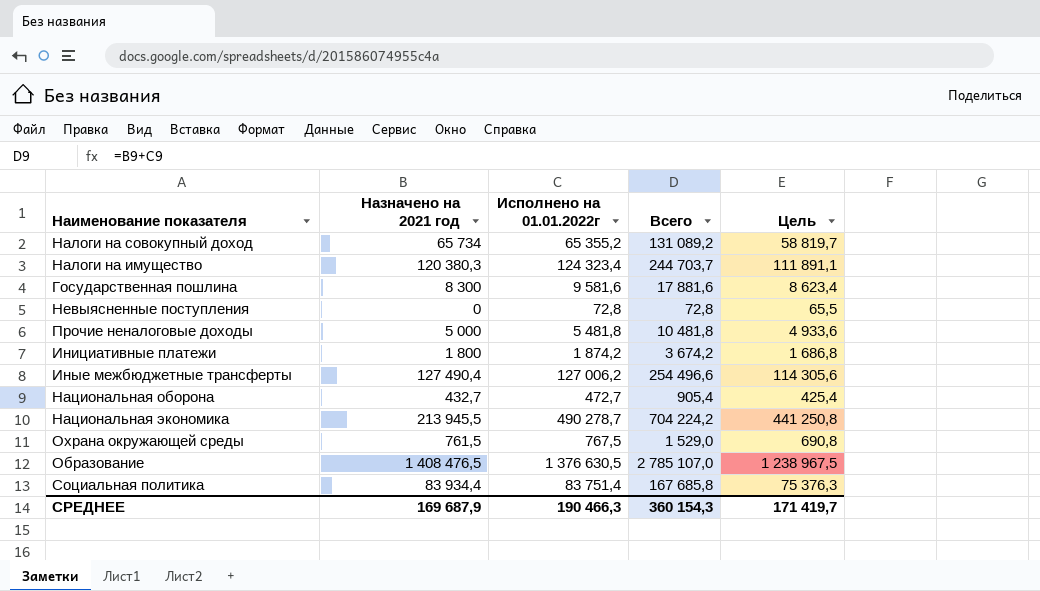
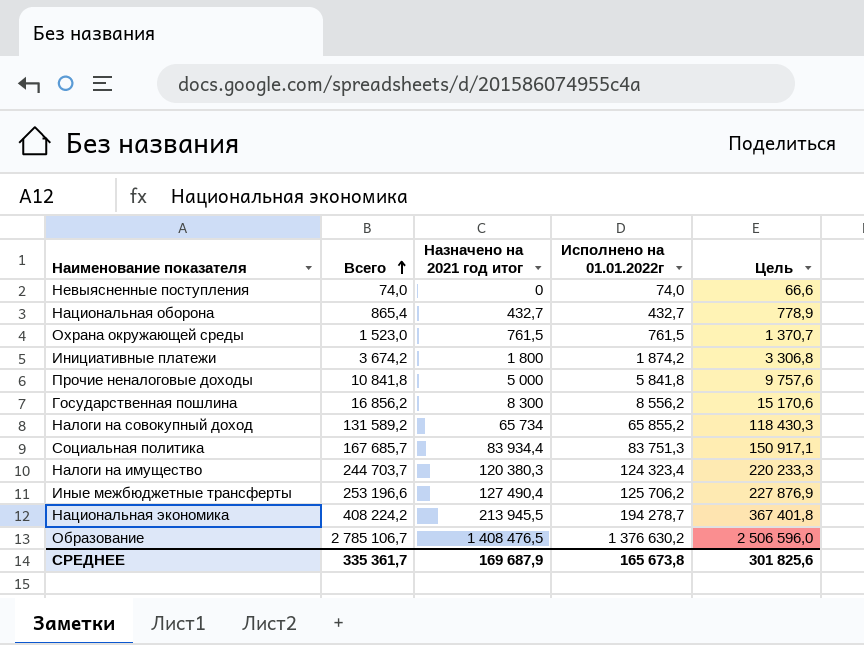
row order: none -> Всего ascending
column Всего | position: 4 -> 2
column name: Назначено на 2021 год -> Назначено на 2021 год итог
column Цель | formula: [Исполнено на 01.01.2022г] * 0,9 -> [Всего] * 0,9
Невыясненные поступления | Всего: 72,8 -> 74,0
Невыясненные поступления | Исполнено на 01.01.2022г: 72,8 -> 74,0
Национальная оборона | Всего: 905,4 -> 865,4
Национальная оборона | Исполнено на 01.01.2022г: 472,7 -> 432,7
Охрана окружающей среды | Всего: 1 529,0 -> 1 523,0
Охрана окружающей среды | Исполнено на 01.01.2022г: 767,5 -> 761,5
Прочие неналоговые доходы | Всего: 10 481,8 -> 10 841,8
Прочие неналоговые доходы | Исполнено на 01.01.2022г: 5 481,8 -> 5 841,8
Государственная пошлина | Всего: 17 881,6 -> 16 856,2
Государственная пошлина | Исполнено на 01.01.2022г: 9 581,6 -> 8 556,2
Налоги на совокупный доход | Всего: 131 089,2 -> 131 589,2
Налоги на совокупный доход | Исполнено на 01.01.2022г: 65 355,2 -> 65 855,2
Социальная политика | Всего: 167 685,8 -> 167 685,7
Социальная политика | Исполнено на 01.01.2022г: 83 751,4 -> 83 751,3
Иные межбюджетные трансферты | Всего: 254 496,6 -> 253 196,6
Иные межбюджетные трансферты | Исполнено на 01.01.2022г: 127 006,2 -> 125 706,2
Национальная экономика | Всего: 704 224,2 -> 408 224,2
Национальная экономика | Исполнено на 01.01.2022г: 490 278,7 -> 194 278,7
Образование | Всего: 2 785 107,0 -> 2 785 106,7
Образование | Исполнено на 01.01.2022г: 1 376 630,5 -> 1 376 630,2
СРЕДНЕЕ | Всего: 360 154,3 -> 335 361,7
СРЕДНЕЕ | Исполнено на 01.01.2022г: 190 466,3 -> 165 673,8
СРЕДНЕЕ | Цель: 171 419,7 -> 301 825,6

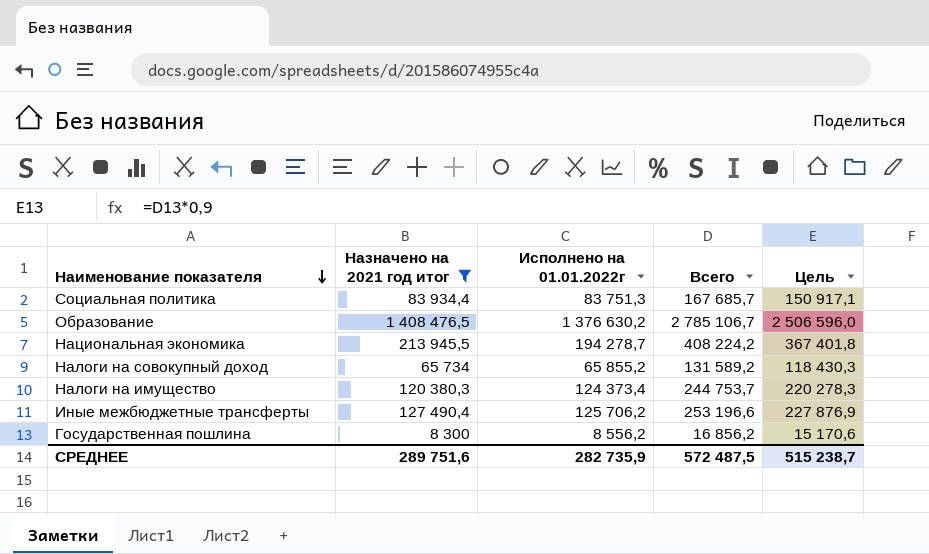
filter: none -> Назначено на 2021 год итог >= 8 300
row order: Всего ascending -> Наименование показателя descending
column Всего | position: 2 -> 4
Налоги на имущество | Исполнено на 01.01.2022г: 124 323,4 -> 124 373,4
Налоги на имущество | Всего: 244 703,7 -> 244 753,7
Налоги на имущество | Цель: 220 233,3 -> 220 278,3
СРЕДНЕЕ | Назначено на 2021 год итог: 169 687,9 -> 289 751,6
СРЕДНЕЕ | Исполнено на 01.01.2022г: 165 673,8 -> 282 735,9
СРЕДНЕЕ | Всего: 335 361,7 -> 572 487,5
СРЕДНЕЕ | Цель: 301 825,6 -> 515 238,7

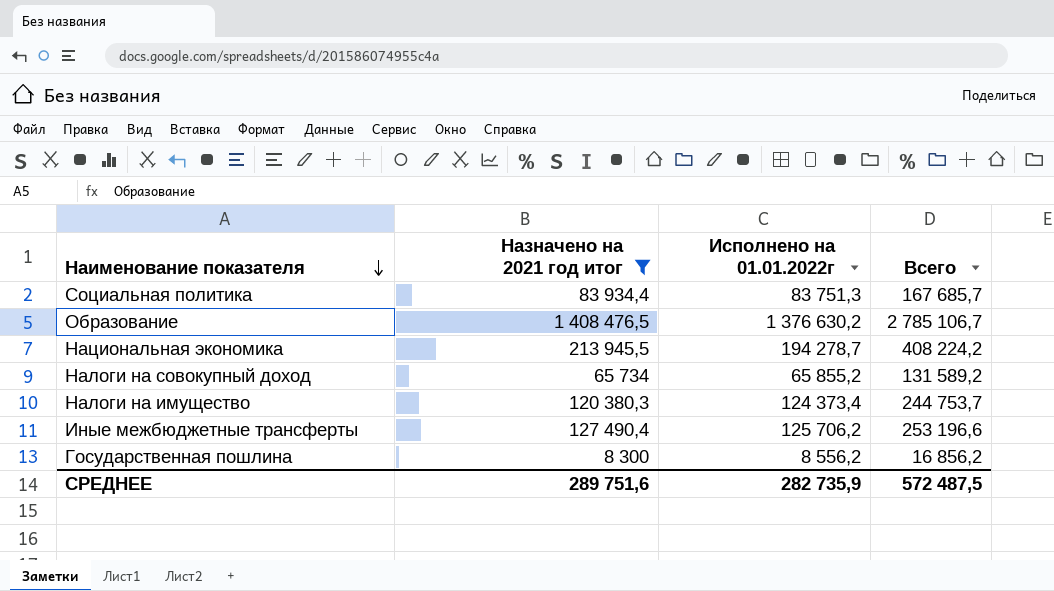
column Цель | formula: [Всего] * 0,9 -> none

